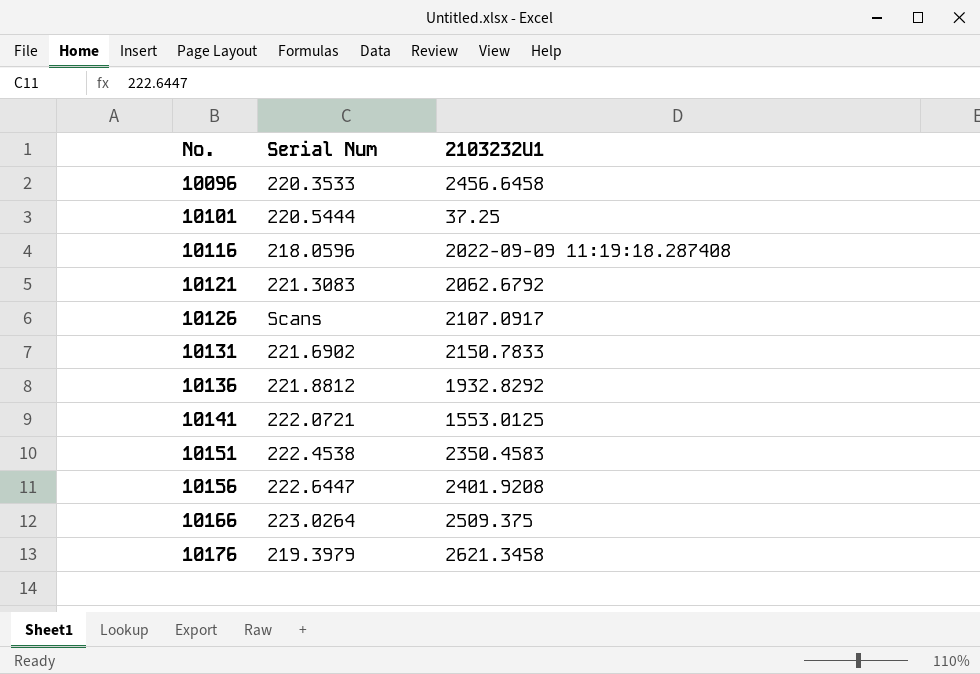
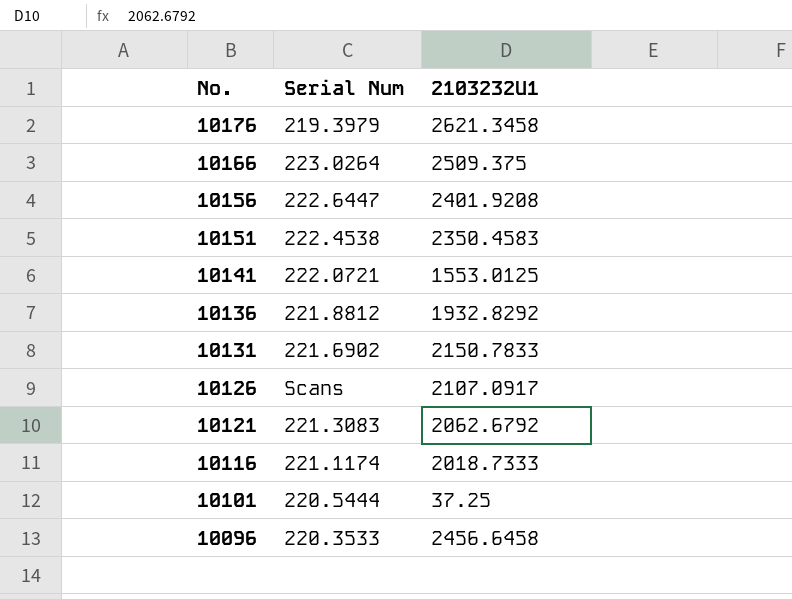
row order: No. ascending -> No. descending
10116 | Serial Num: 218.0596 -> 221.1174
10116 | 2103232U1: 2022-09-09 11:19:18.287408 -> 2018.7333

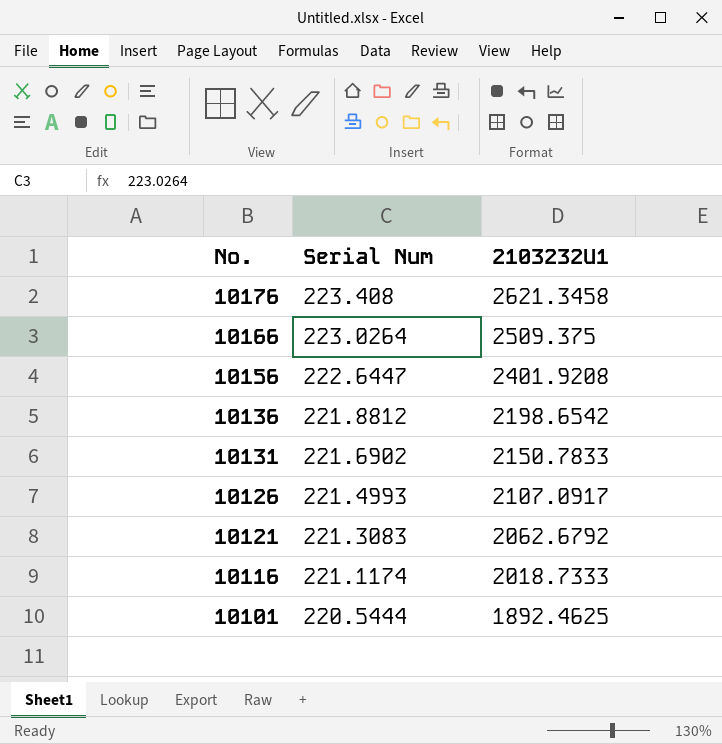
row 10151: 222.4538 | 2350.4583 -> none
row 10141: 222.0721 | 1553.0125 -> none
row 10096: 220.3533 | 2456.6458 -> none
10176 | Serial Num: 219.3979 -> 223.408
10136 | 2103232U1: 1932.8292 -> 2198.6542
10126 | Serial Num: Scans -> 221.4993
10101 | 2103232U1: 37.25 -> 1892.4625

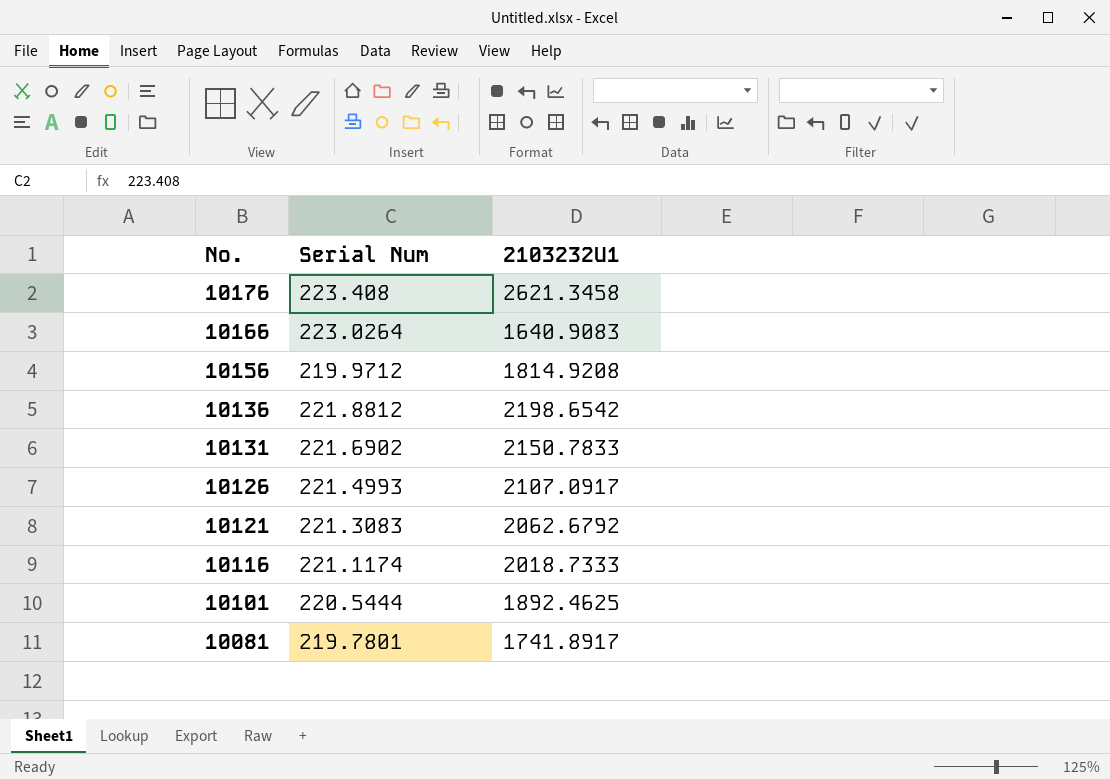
10166 | 2103232U1: 2509.375 -> 1640.9083
10156 | Serial Num: 222.6447 -> 219.9712
10156 | 2103232U1: 2401.9208 -> 1814.9208
row 10081: none -> 219.7801 | 1741.8917

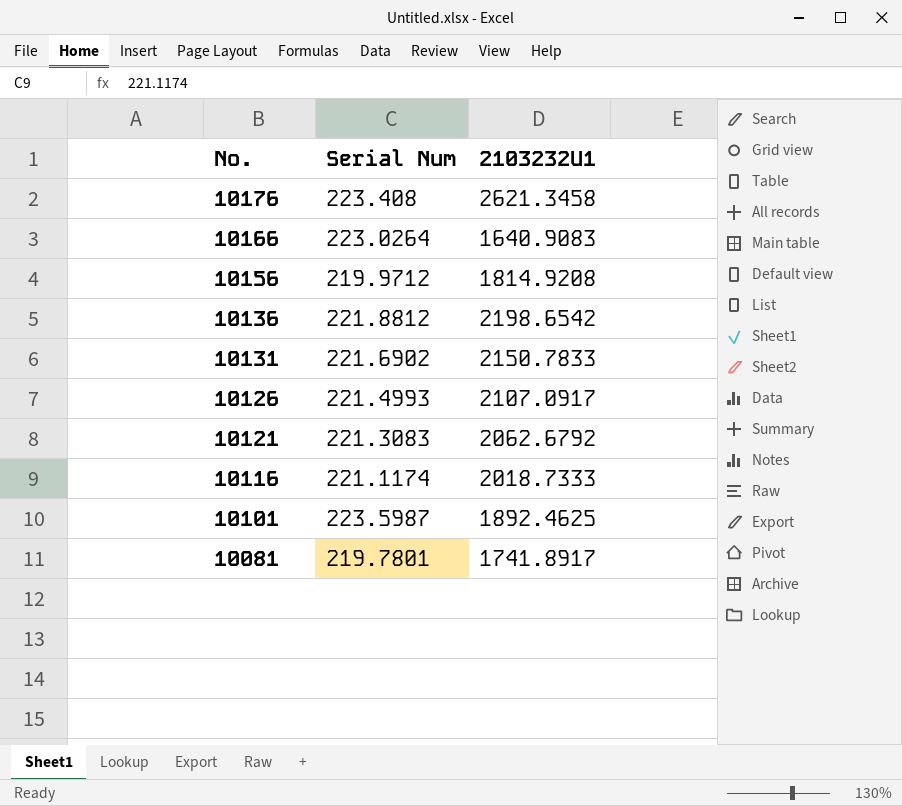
10101 | Serial Num: 220.5444 -> 223.5987

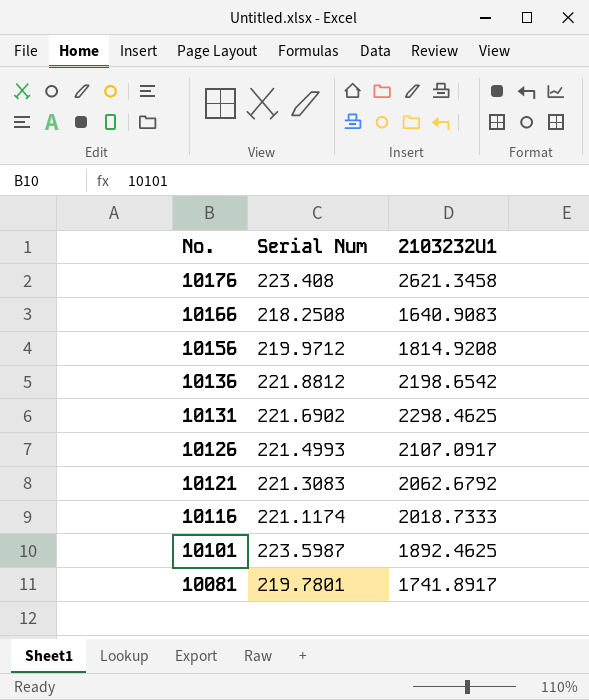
10166 | Serial Num: 223.0264 -> 218.2508
10131 | 2103232U1: 2150.7833 -> 2298.4625

